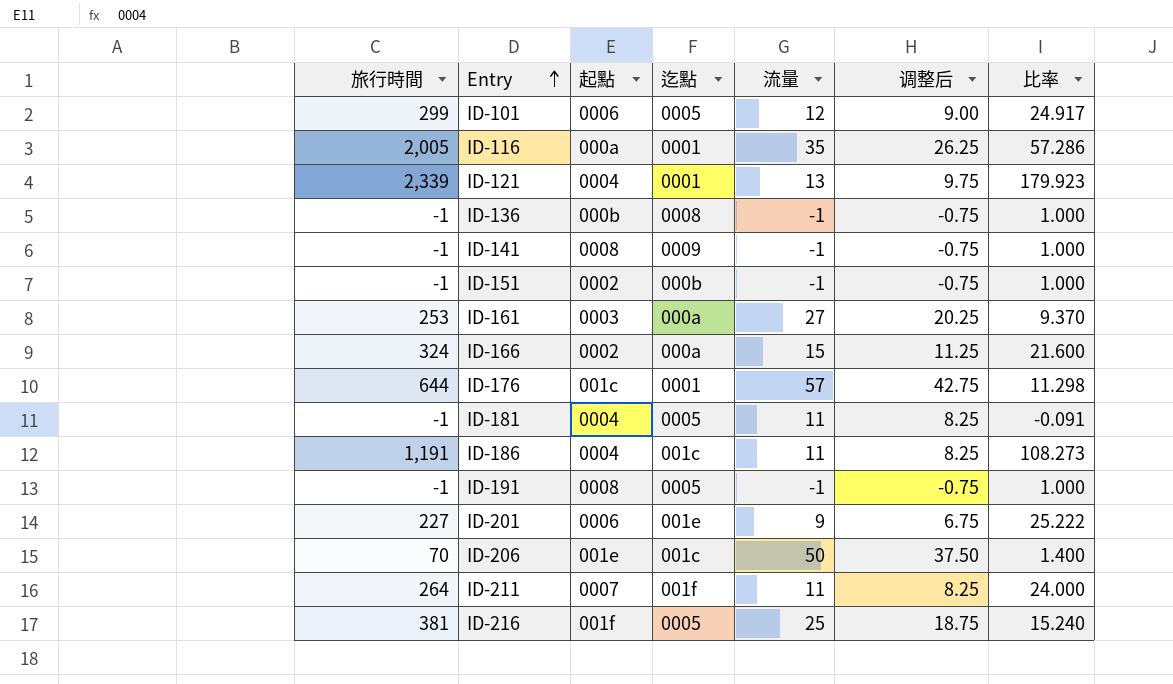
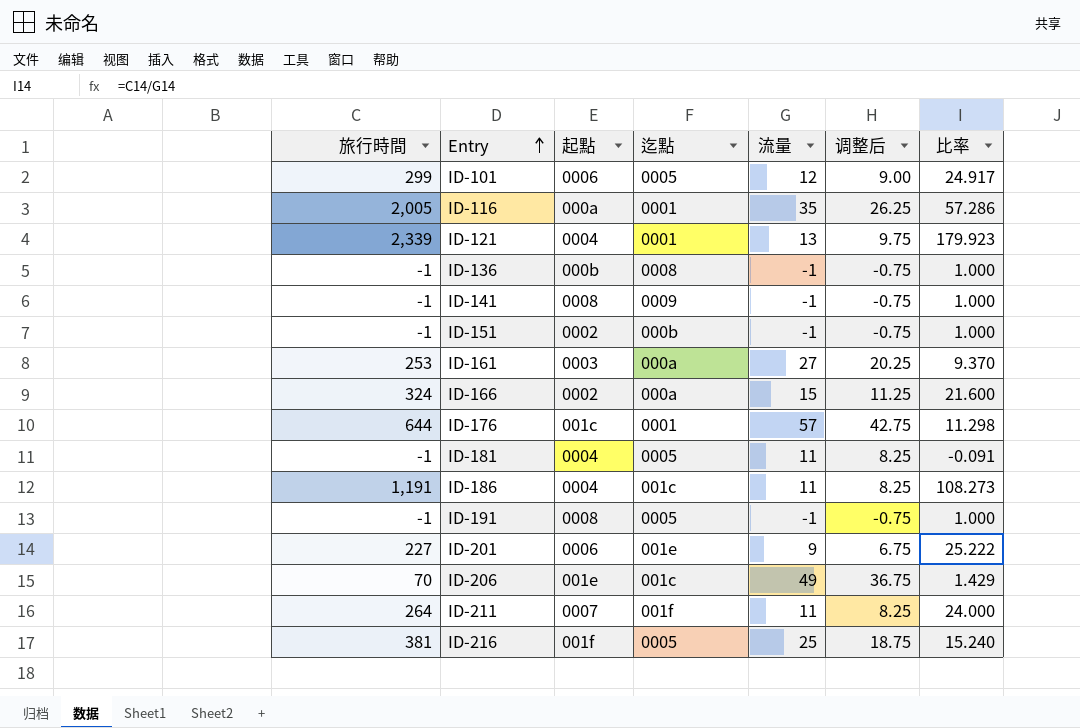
ID-206 | 流量: 50 -> 49
ID-206 | 调整后: 37.50 -> 36.75
ID-206 | 比率: 1.400 -> 1.429

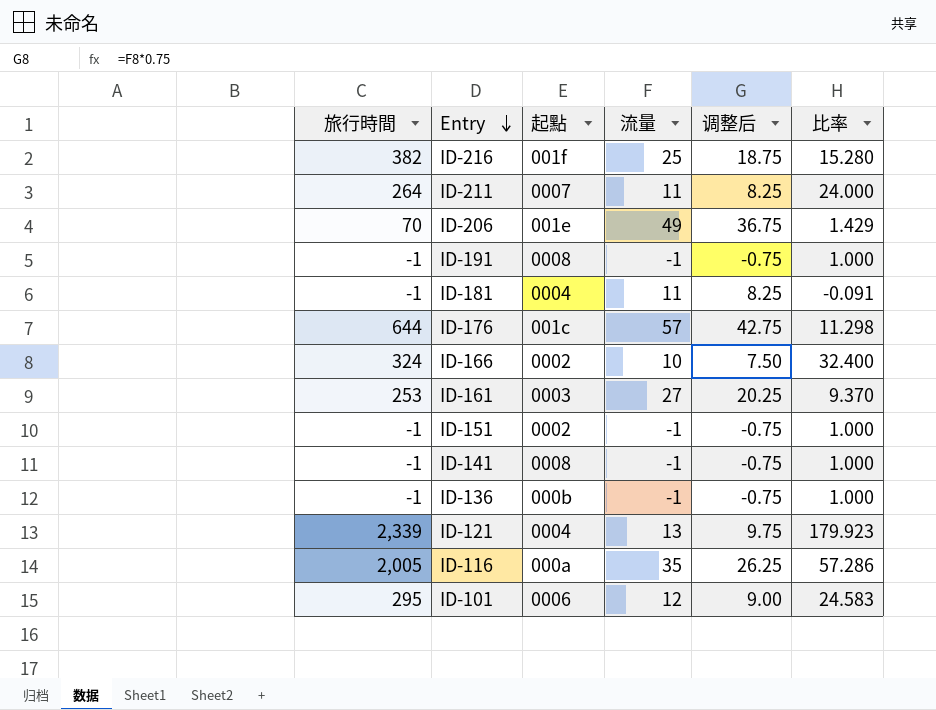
row order: Entry ascending -> Entry descending
column 迄點 | position: 4 -> none
row ID-186: 1,191 | 0004 | 001c | 11 | 8.25 | 108.273 -> none
row ID-201: 227 | 0006 | 001e | 9 | 6.75 | 25.222 -> none
ID-216 | 旅行時間: 381 -> 382
ID-216 | 比率: 15.240 -> 15.280
ID-166 | 流量: 15 -> 10
ID-166 | 调整后: 11.25 -> 7.50
ID-166 | 比率: 21.600 -> 32.400
ID-101 | 旅行時間: 299 -> 295
ID-101 | 比率: 24.917 -> 24.583

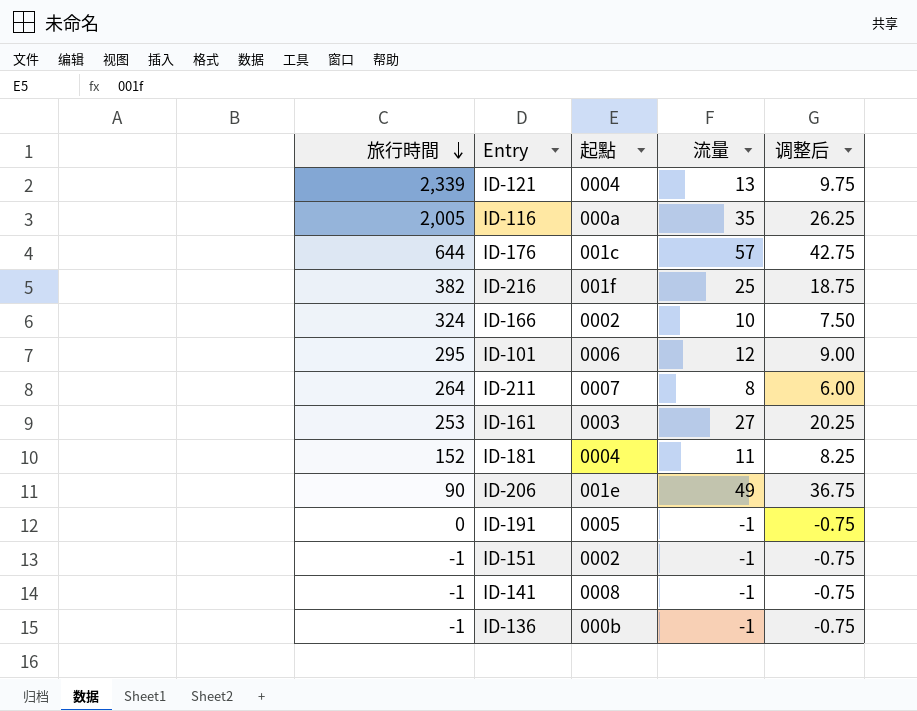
row order: Entry descending -> 旅行時間 descending
column 比率 | formula: [旅行時間] / [流量] -> none
ID-211 | 流量: 11 -> 8
ID-211 | 调整后: 8.25 -> 6.00
ID-181 | 旅行時間: -1 -> 152
ID-206 | 旅行時間: 70 -> 90
ID-191 | 旅行時間: -1 -> 0
ID-191 | 起點: 0008 -> 0005

